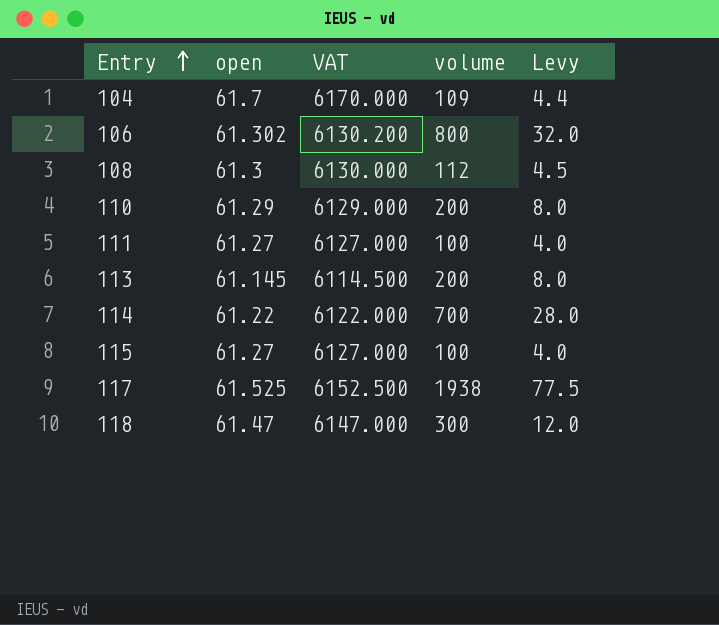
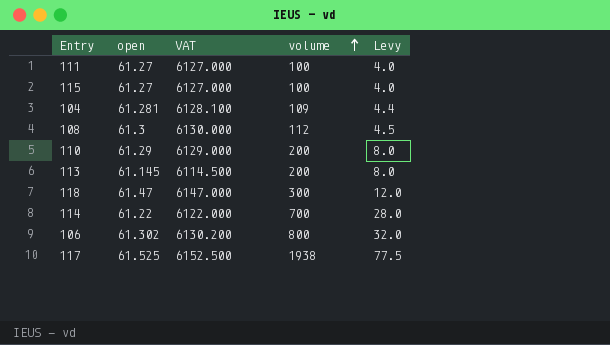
row order: Entry ascending -> volume ascending
104 | open: 61.7 -> 61.281
104 | VAT: 6170.000 -> 6128.100

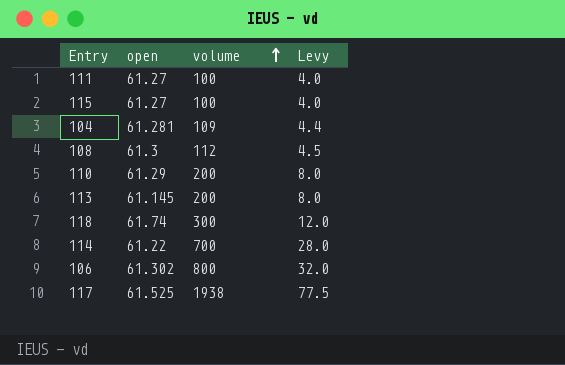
column VAT | formula: [open] * 100 -> none
118 | open: 61.47 -> 61.74

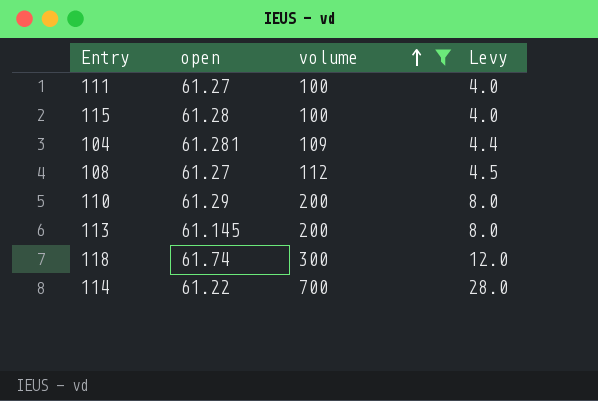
filter: none -> volume <= 700
115 | open: 61.27 -> 61.28
108 | open: 61.3 -> 61.27

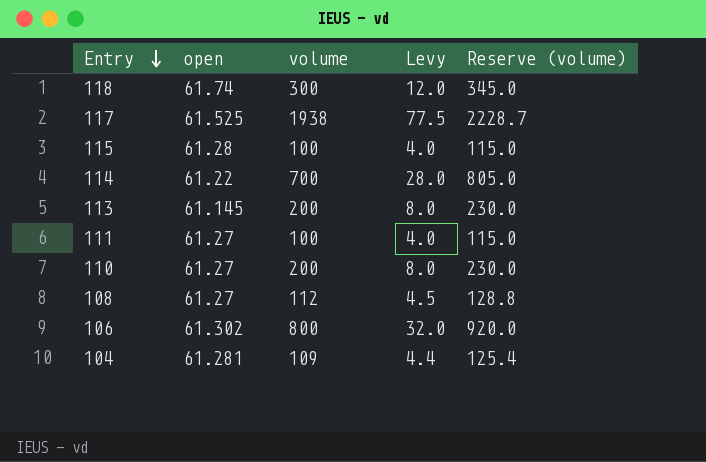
filter: volume <= 700 -> none
row order: volume ascending -> Entry descending
column Reserve (volume) | formula: none -> [volume] * 1.15
110 | open: 61.29 -> 61.27

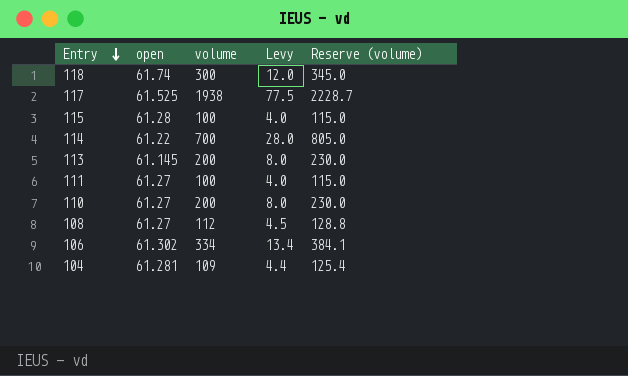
106 | volume: 800 -> 334
106 | Levy: 32.0 -> 13.4
106 | Reserve (volume): 920.0 -> 384.1

